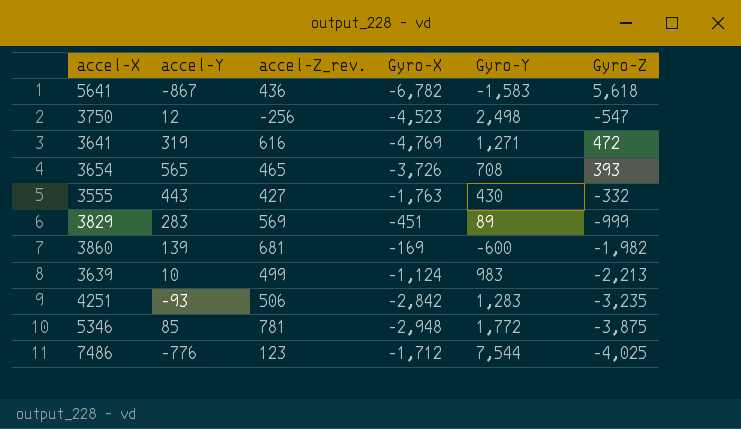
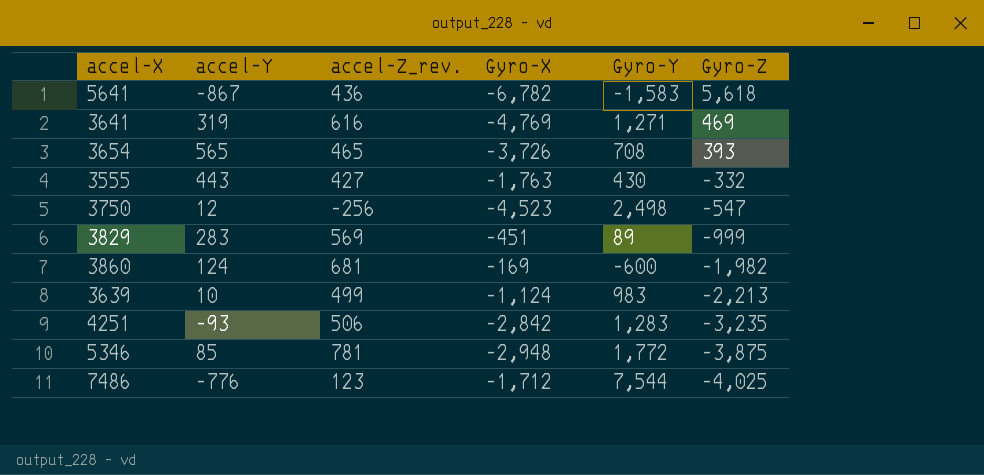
row order: none -> Gyro-Z descending
3641 | Gyro-Z: 472 -> 469
3860 | accel-Y: 139 -> 124

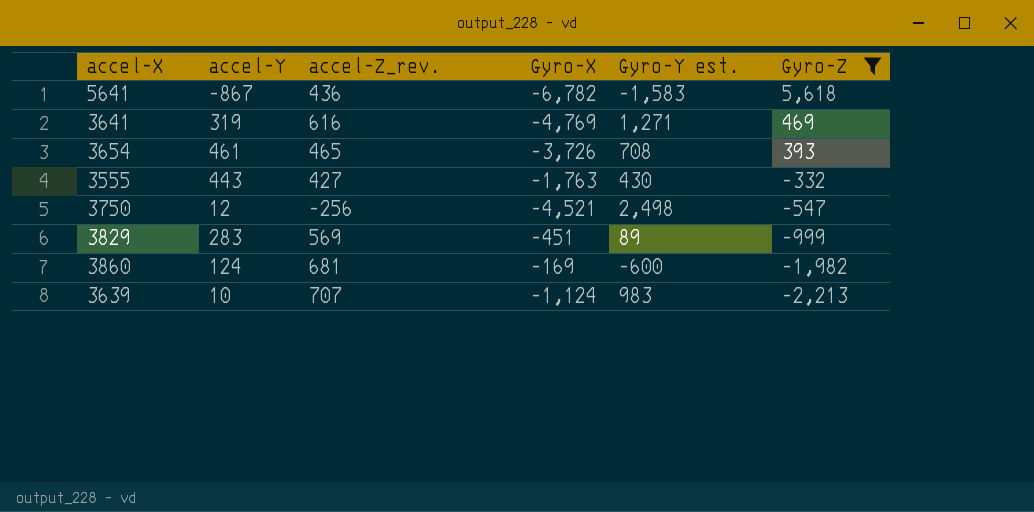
filter: none -> Gyro-Z >= -2,213
column name: Gyro-Y -> Gyro-Y est.
3654 | accel-Y: 565 -> 461
3750 | Gyro-X: -4,523 -> -4,521
3639 | accel-Z_rev.: 499 -> 707

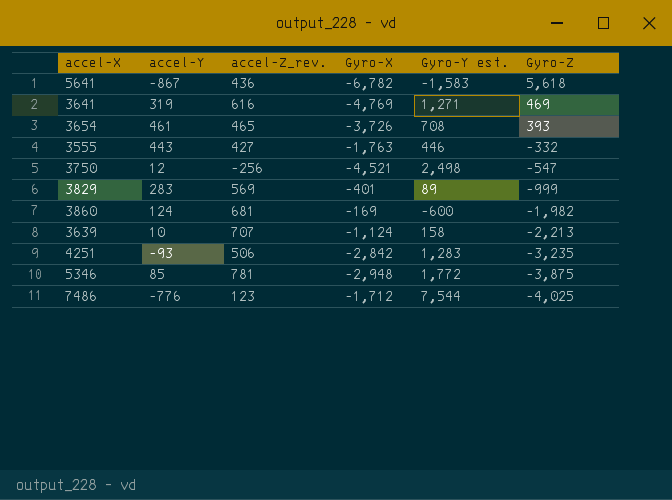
filter: Gyro-Z >= -2,213 -> none
3555 | Gyro-Y est.: 430 -> 446
3829 | Gyro-X: -451 -> -401
3639 | Gyro-Y est.: 983 -> 158

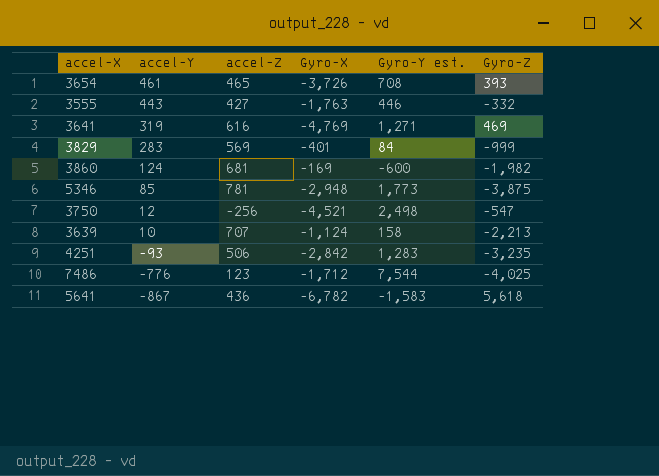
row order: Gyro-Z descending -> accel-Y descending
column name: accel-Z_rev. -> accel-Z
3829 | Gyro-Y est.: 89 -> 84
5346 | Gyro-Y est.: 1,772 -> 1,773

